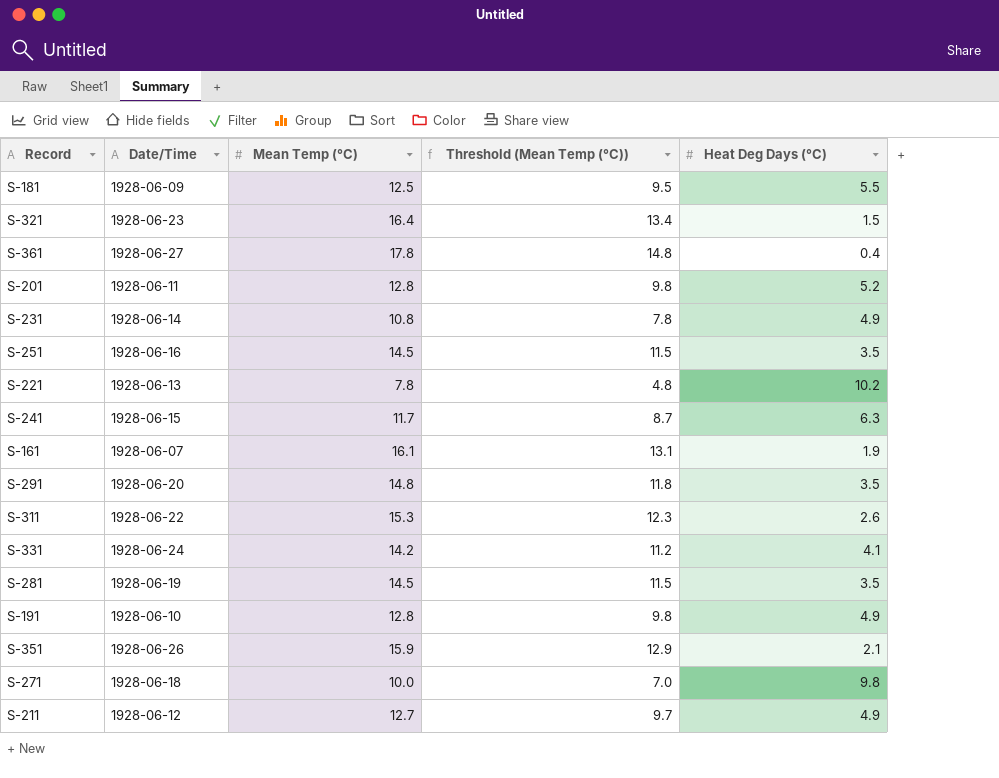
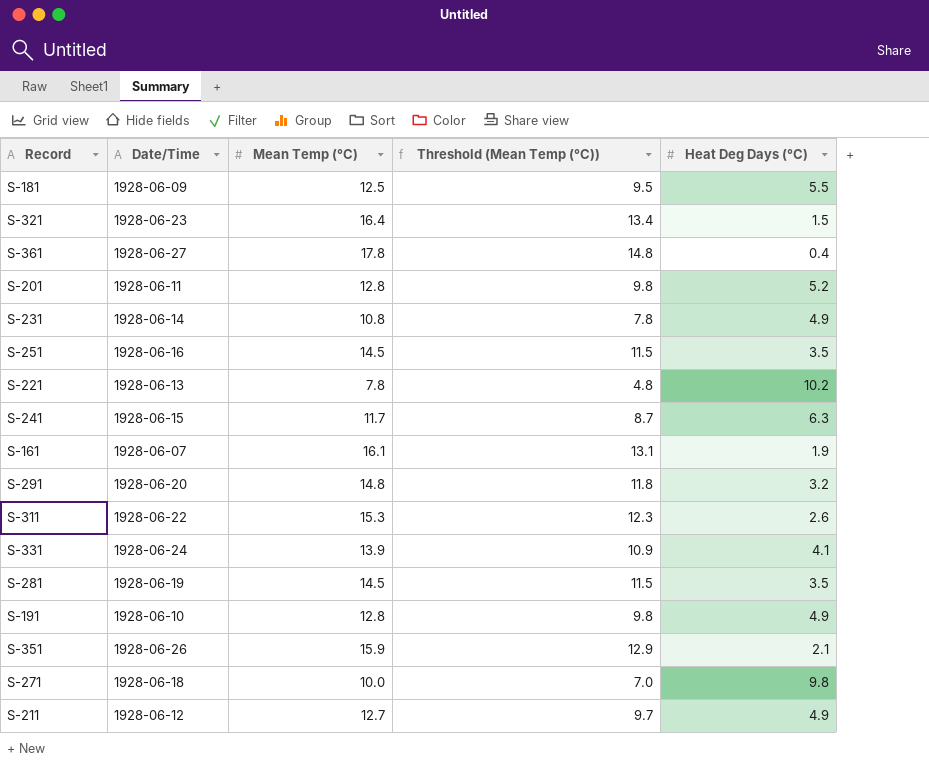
S-291 | Heat Deg Days (°C): 3.5 -> 3.2
S-331 | Mean Temp (°C): 14.2 -> 13.9
S-331 | Threshold (Mean Temp (°C)): 11.2 -> 10.9

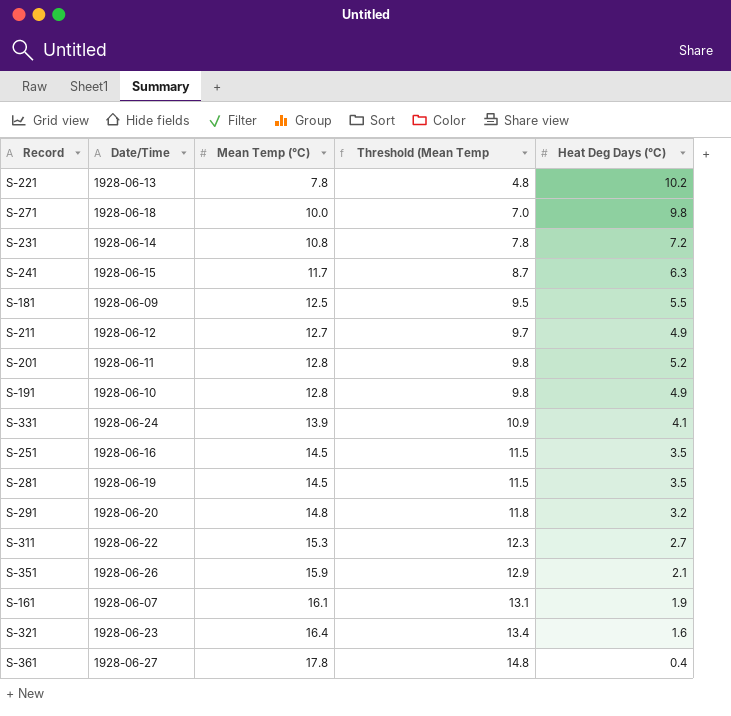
row order: none -> Mean Temp (°C) ascending
column name: Threshold (Mean Temp (°C)) -> Threshold (Mean Temp
S-231 | Heat Deg Days (°C): 4.9 -> 7.2
S-311 | Heat Deg Days (°C): 2.6 -> 2.7
S-321 | Heat Deg Days (°C): 1.5 -> 1.6

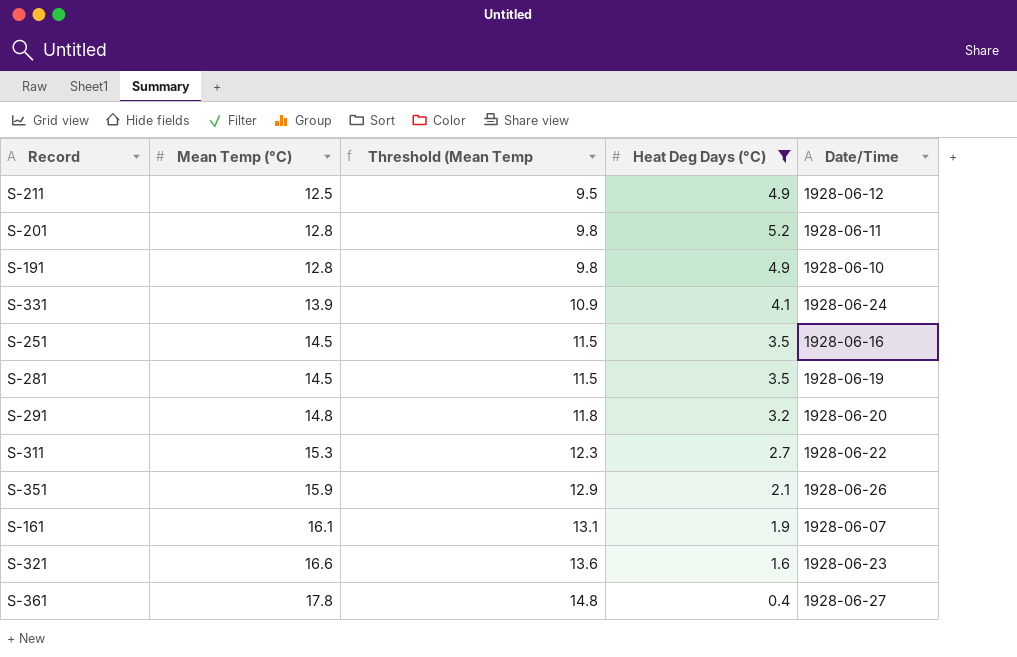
filter: none -> Heat Deg Days (°C) <= 5.2
column Date/Time | position: 2 -> 5
S-211 | Mean Temp (°C): 12.7 -> 12.5
S-211 | Threshold (Mean Temp: 9.7 -> 9.5
S-321 | Mean Temp (°C): 16.4 -> 16.6
S-321 | Threshold (Mean Temp: 13.4 -> 13.6

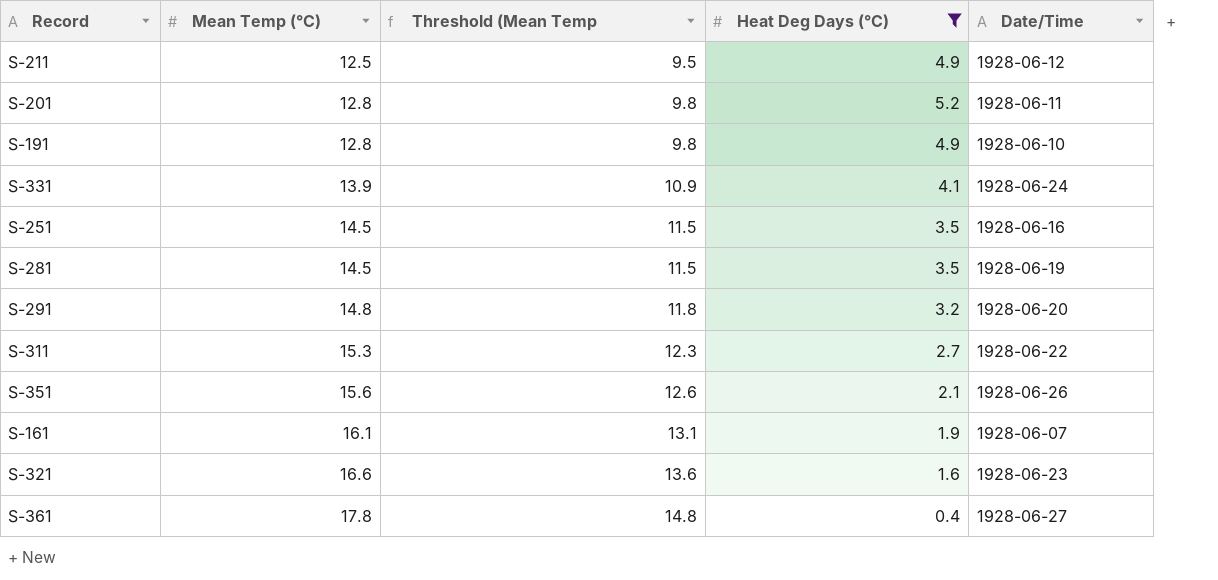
S-351 | Mean Temp (°C): 15.9 -> 15.6
S-351 | Threshold (Mean Temp: 12.9 -> 12.6

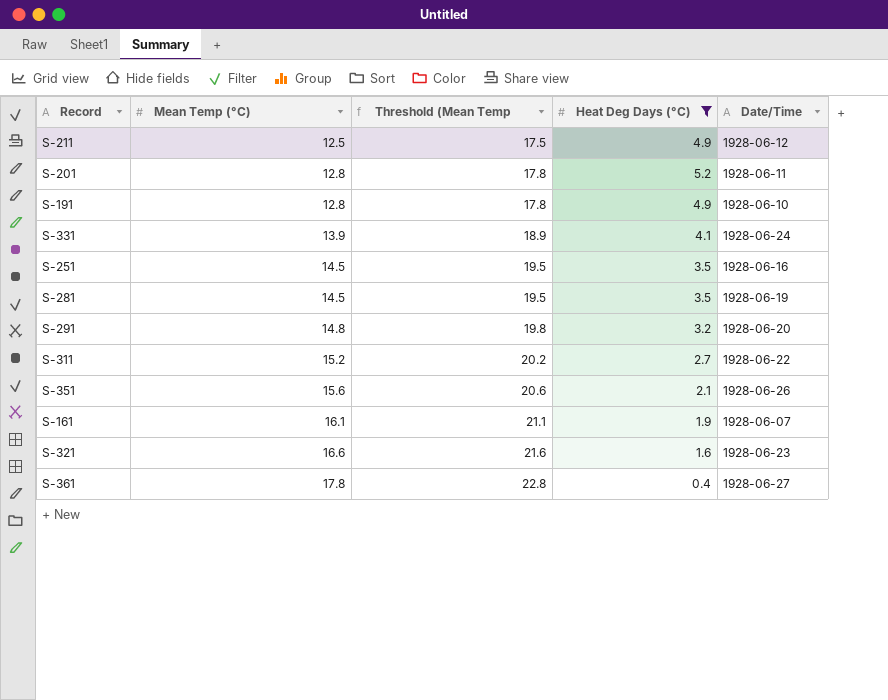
column Threshold (Mean Temp | formula: [Mean Temp (°C)] - 3 -> [Mean Temp (°C)] + 5
S-311 | Mean Temp (°C): 15.3 -> 15.2

